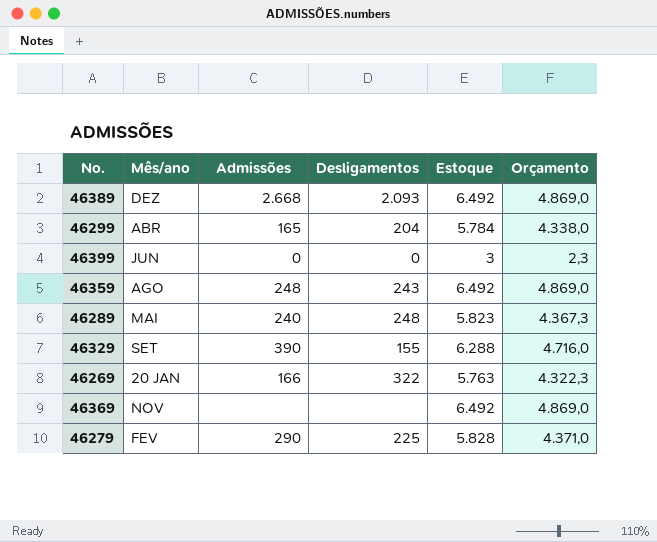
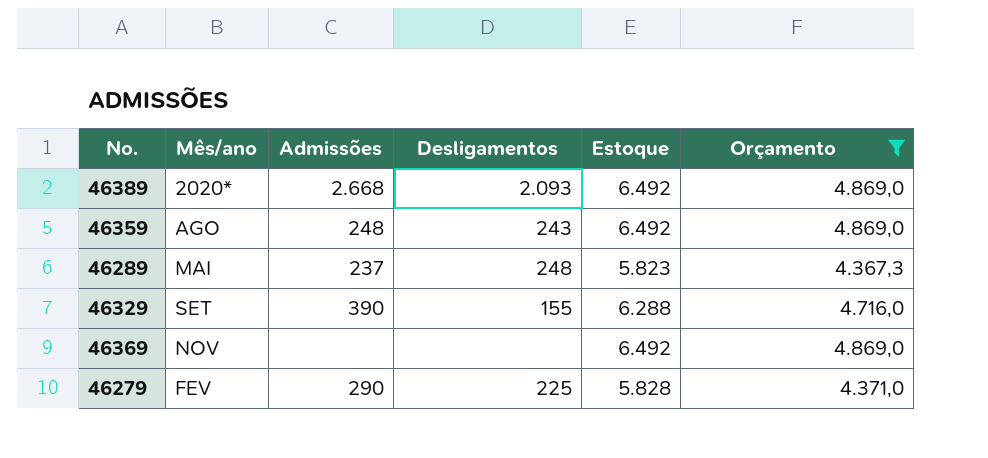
filter: none -> Orçamento >= 4.367,3
46389 | Mês/ano: DEZ -> 2020*
46289 | Admissões: 240 -> 237

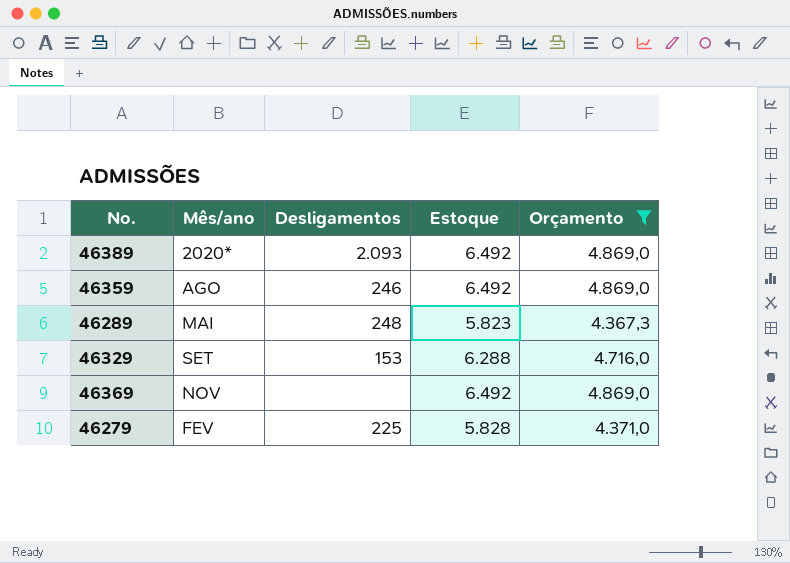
column Admissões | position: 3 -> none
46359 | Desligamentos: 243 -> 246
46329 | Desligamentos: 155 -> 153

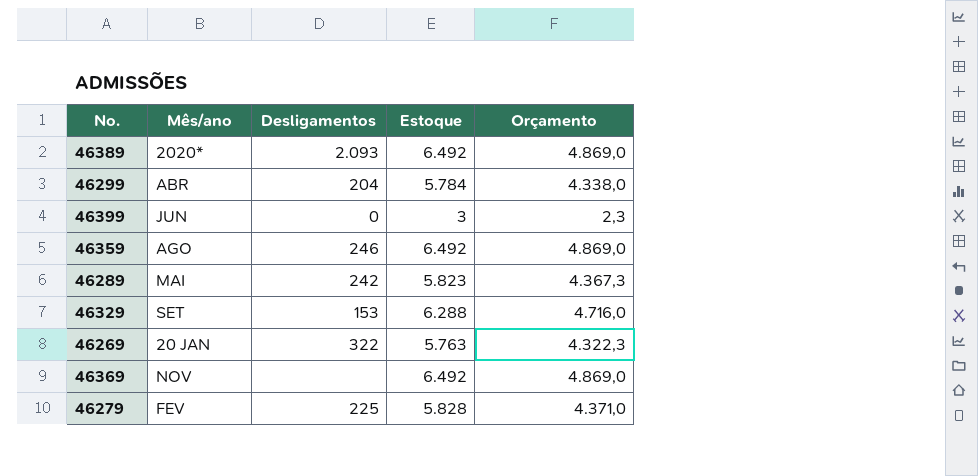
filter: Orçamento >= 4.367,3 -> none
46289 | Desligamentos: 248 -> 242

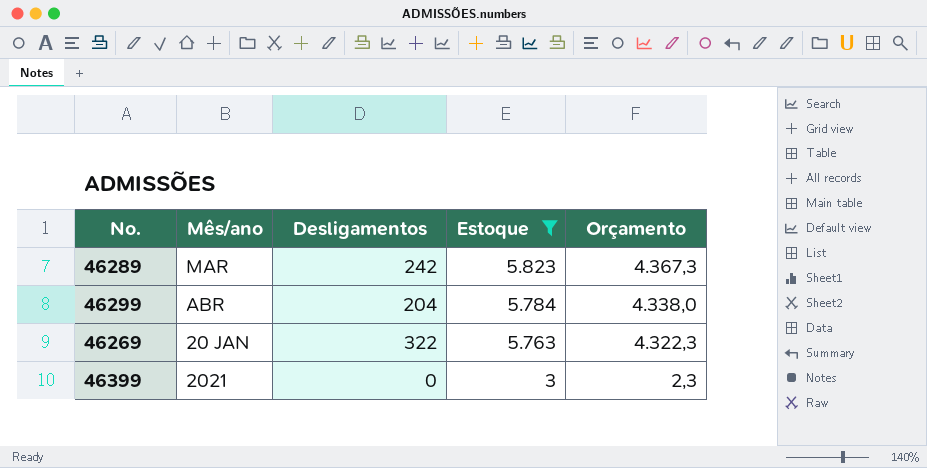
filter: none -> Estoque <= 5.823
row order: none -> Estoque descending
46289 | Mês/ano: MAI -> MAR
46399 | Mês/ano: JUN -> 2021

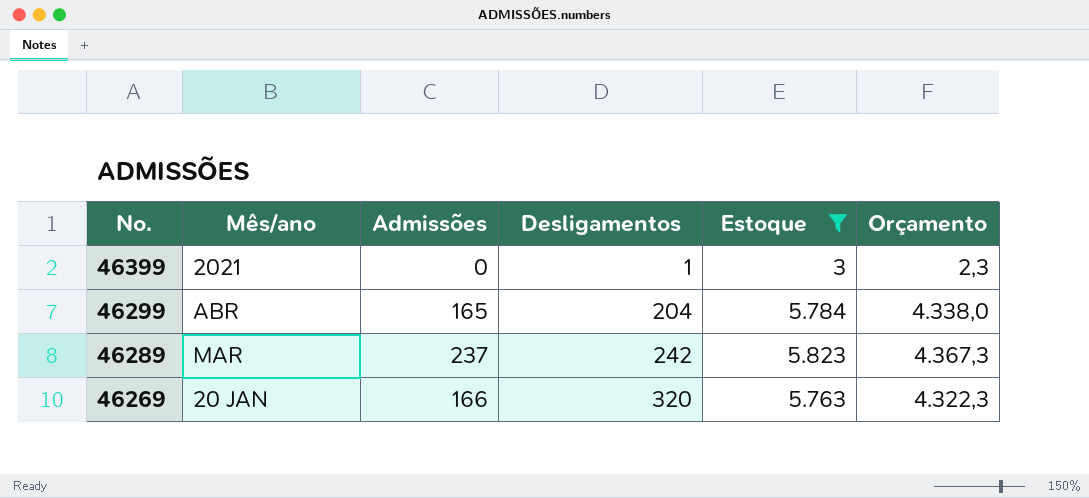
row order: Estoque descending -> No. descending
column Admissões | position: none -> 3
46399 | Desligamentos: 0 -> 1
46269 | Desligamentos: 322 -> 320

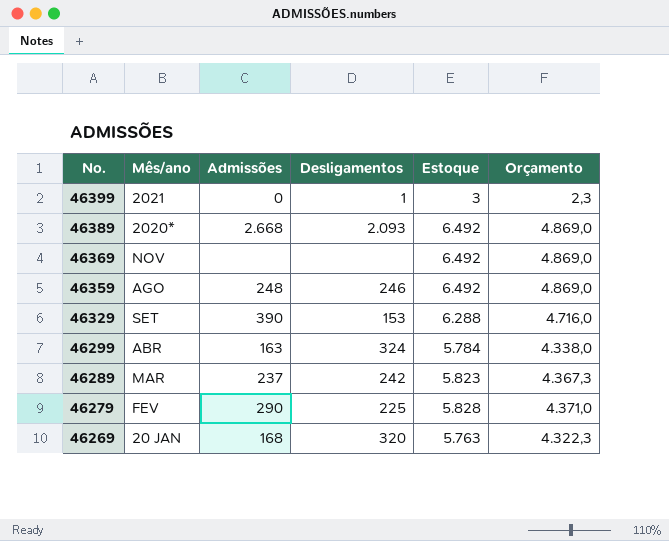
filter: Estoque <= 5.823 -> none
46299 | Admissões: 165 -> 163
46299 | Desligamentos: 204 -> 324
46269 | Admissões: 166 -> 168

